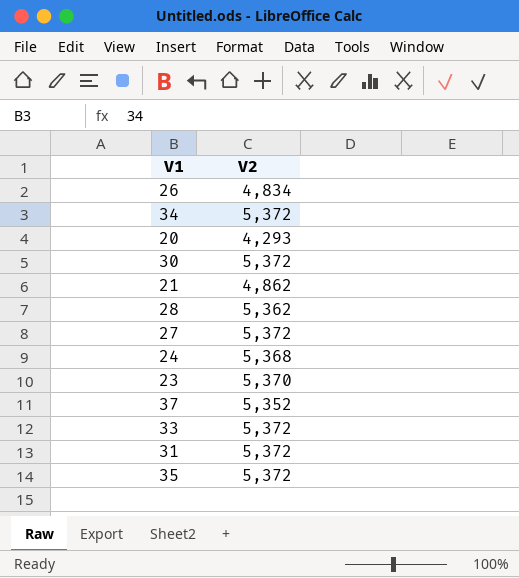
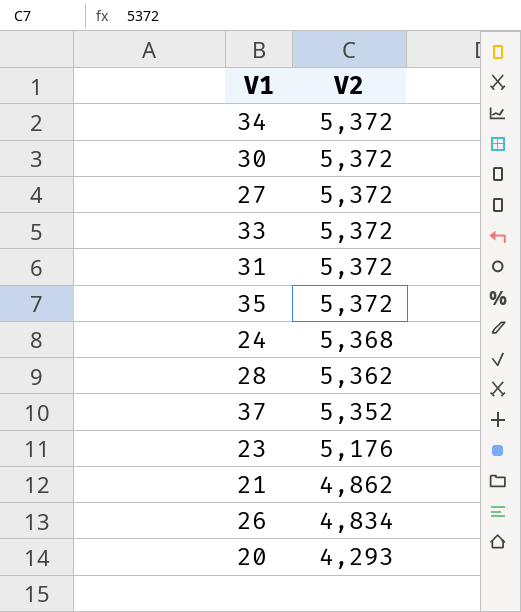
row order: none -> V2 descending
23 | V2: 5,370 -> 5,176

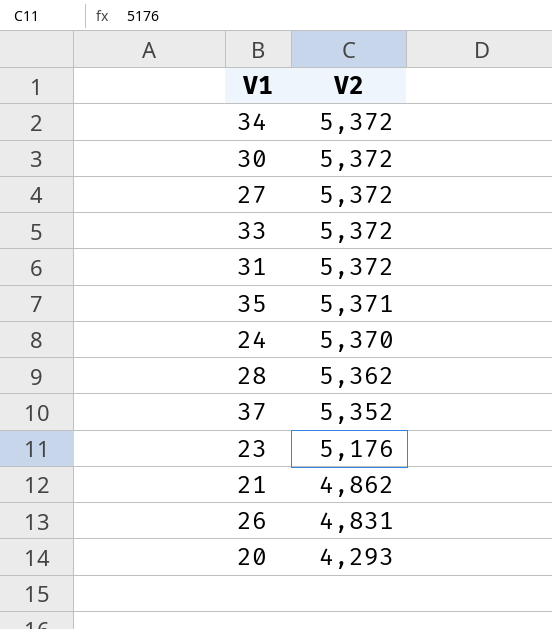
35 | V2: 5,372 -> 5,371
24 | V2: 5,368 -> 5,370
26 | V2: 4,834 -> 4,831

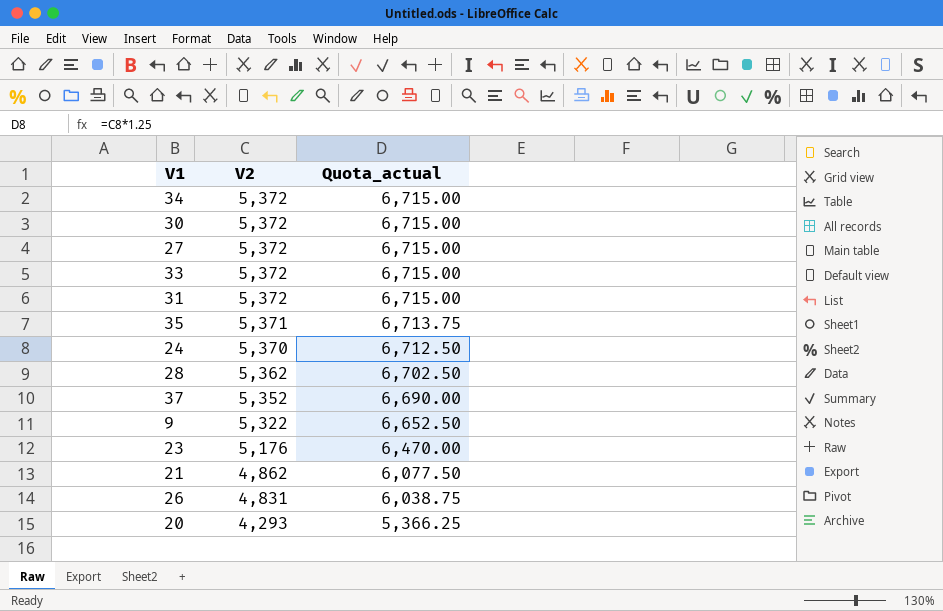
column Quota_actual | formula: none -> [V2] * 1.25
row 9: none -> 5,322 | 6,652.50

